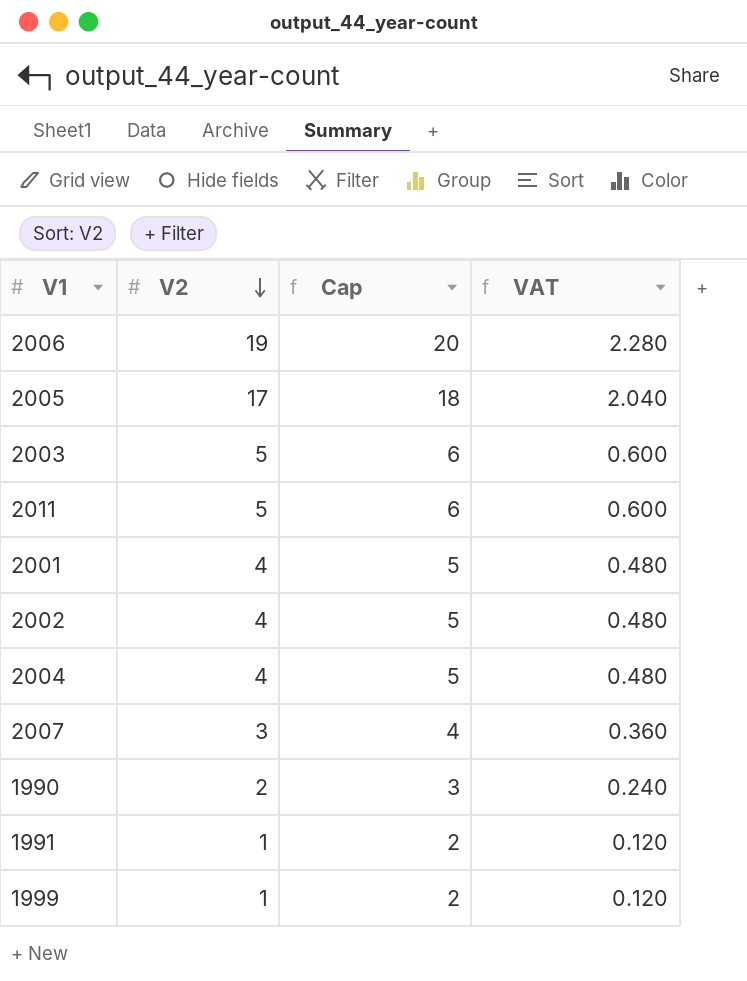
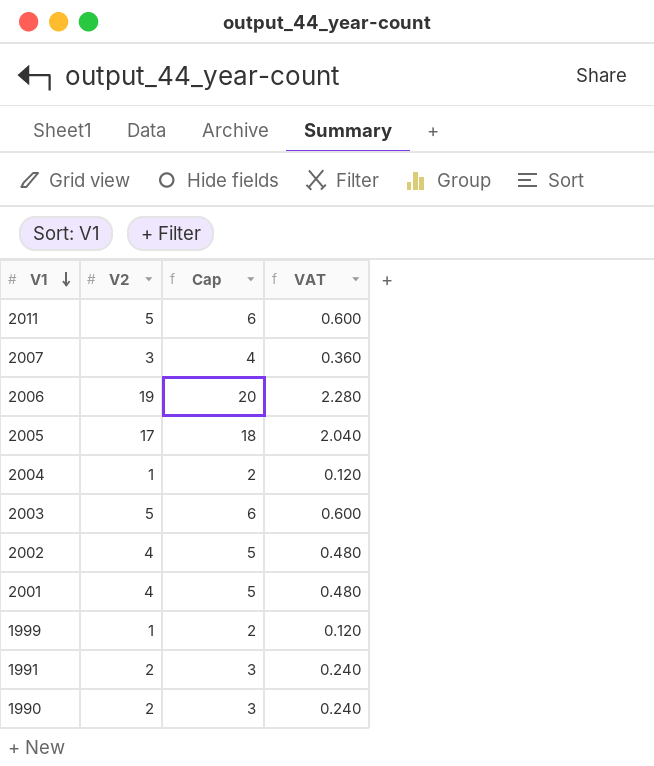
row order: V2 descending -> V1 descending
2004 | V2: 4 -> 1
2004 | Cap: 5 -> 2
2004 | VAT: 0.480 -> 0.120
1991 | V2: 1 -> 2
1991 | Cap: 2 -> 3
1991 | VAT: 0.120 -> 0.240

